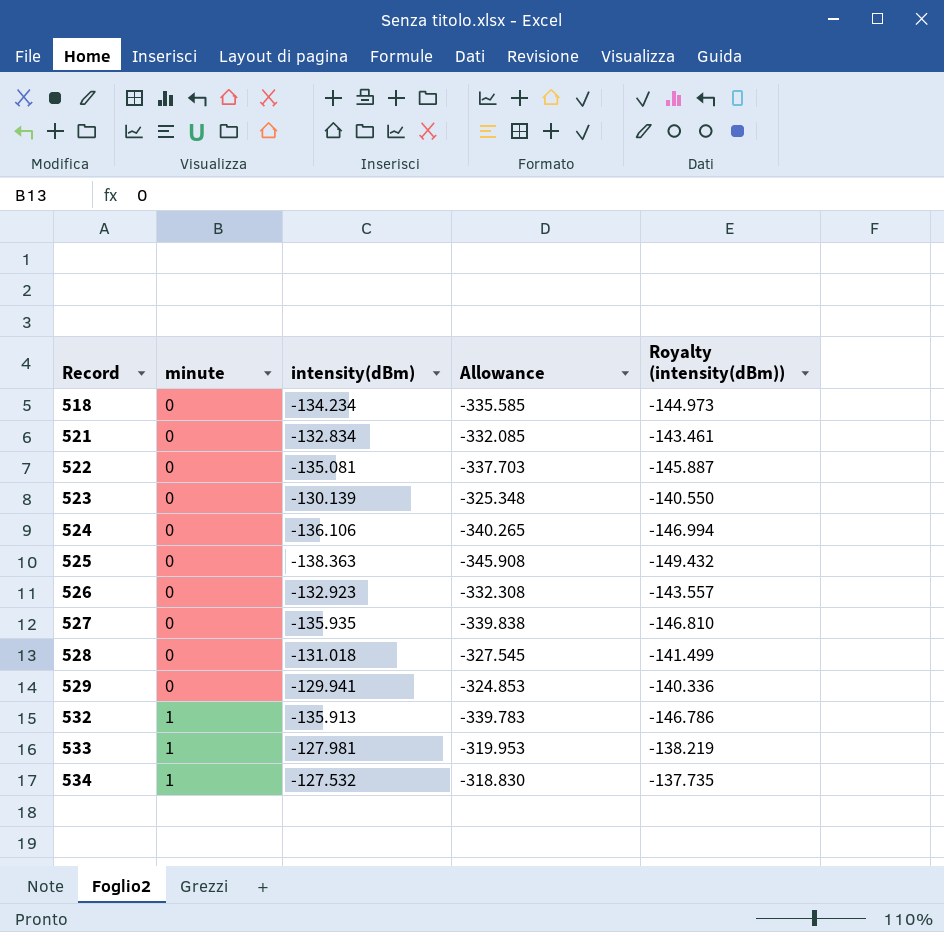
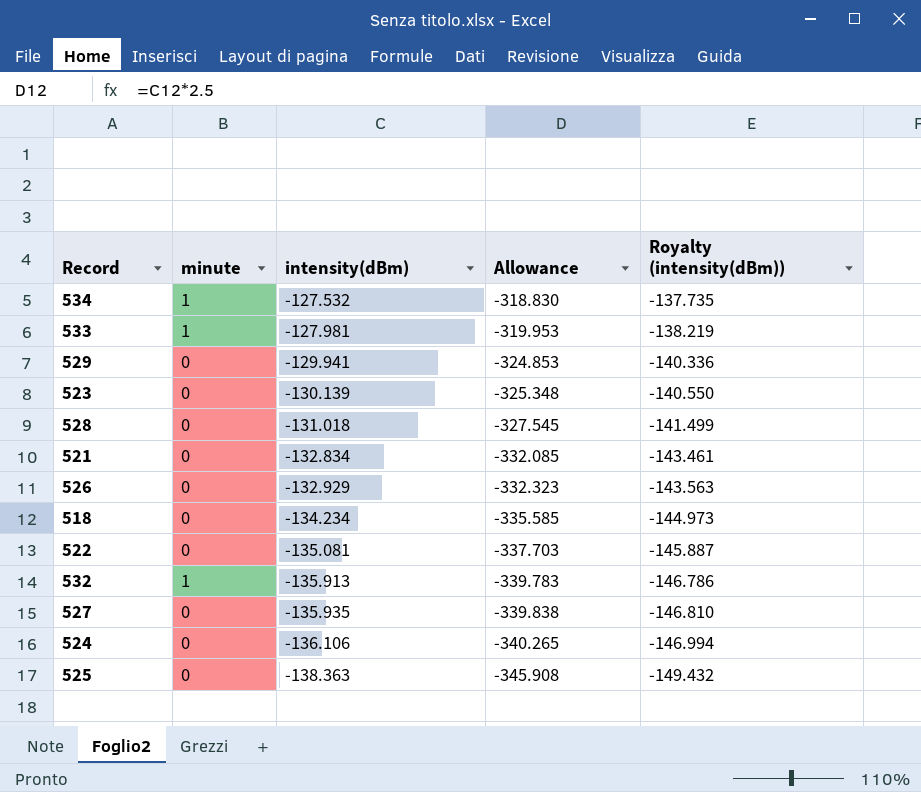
row order: Record ascending -> intensity(dBm) descending
526 | intensity(dBm): -132.923 -> -132.929
526 | Allowance: -332.308 -> -332.323
526 | Royalty (intensity(dBm)): -143.557 -> -143.563

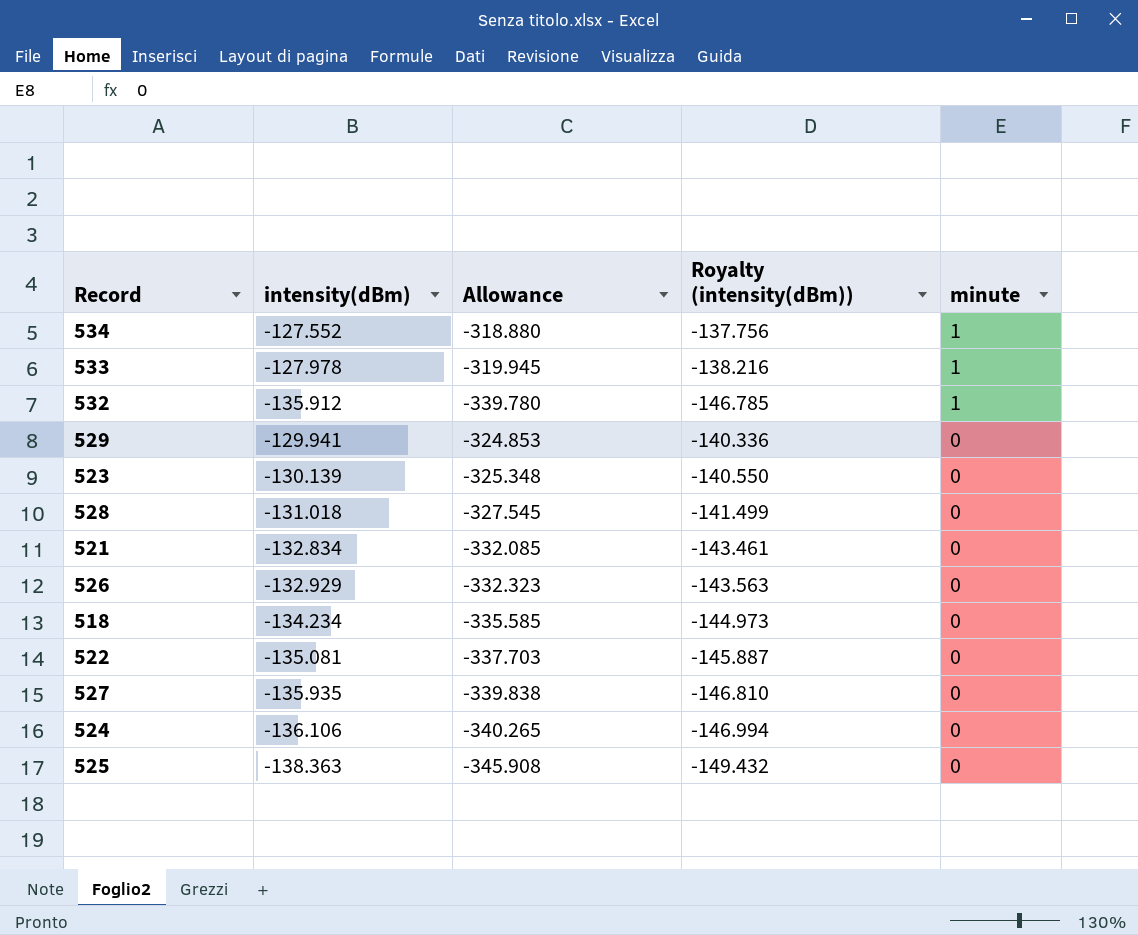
row order: intensity(dBm) descending -> minute descending
column minute | position: 2 -> 5
534 | intensity(dBm): -127.532 -> -127.552
534 | Allowance: -318.830 -> -318.880
534 | Royalty (intensity(dBm)): -137.735 -> -137.756
533 | intensity(dBm): -127.981 -> -127.978
533 | Allowance: -319.953 -> -319.945
533 | Royalty (intensity(dBm)): -138.219 -> -138.216
532 | intensity(dBm): -135.913 -> -135.912
532 | Allowance: -339.783 -> -339.780
532 | Royalty (intensity(dBm)): -146.786 -> -146.785

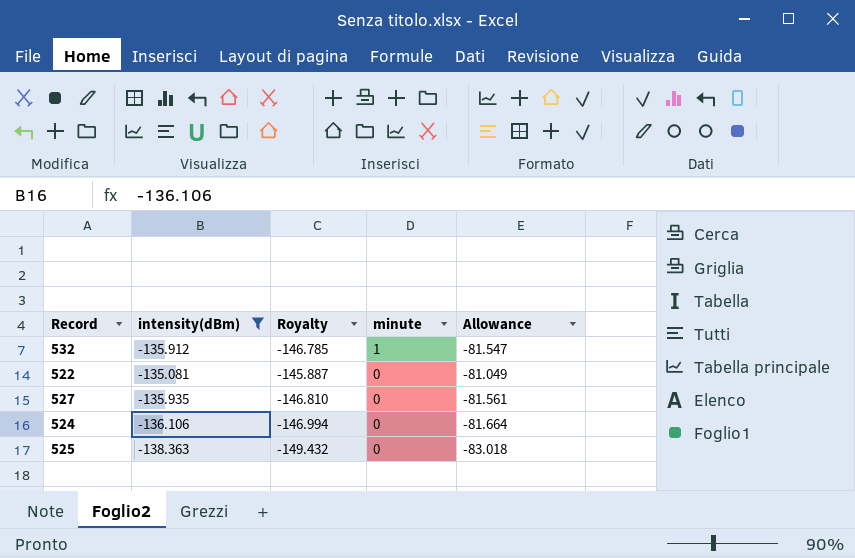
filter: none -> intensity(dBm) <= -135.081
column name: Royalty (intensity(dBm)) -> Royalty
column Allowance | formula: [intensity(dBm)] * 2.5 -> [intensity(dBm)] * 0.6
column Allowance | position: 3 -> 5

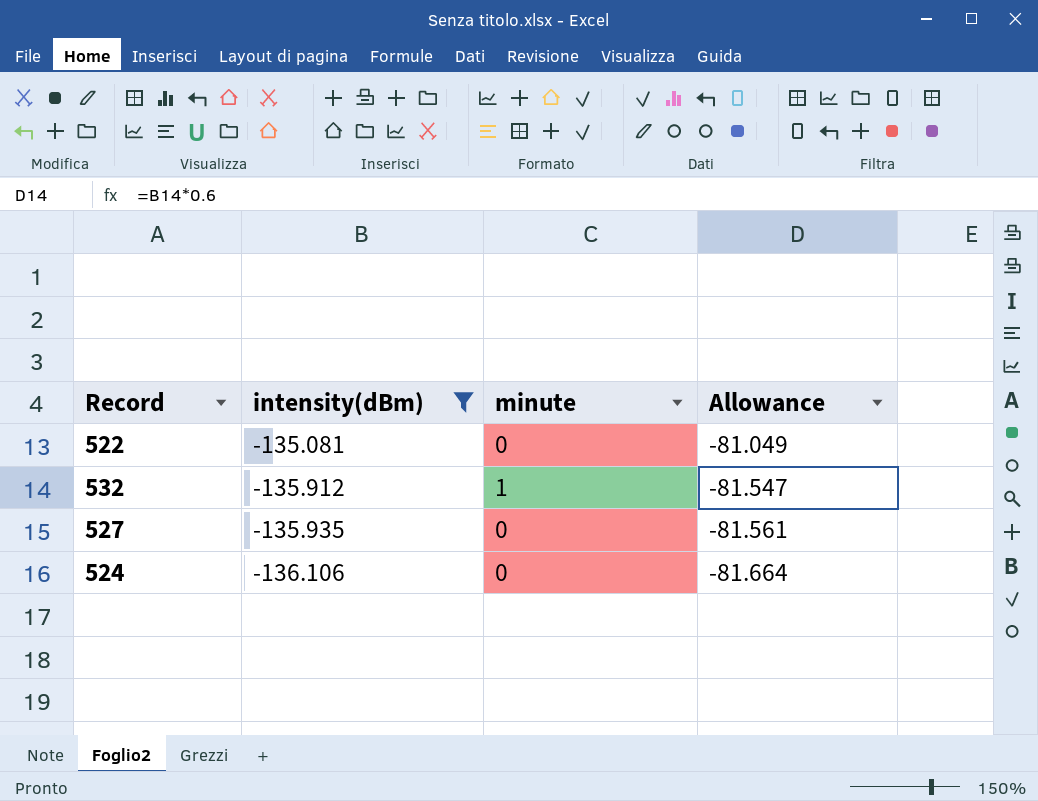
row order: minute descending -> intensity(dBm) descending
column Royalty | formula: [intensity(dBm)] * 1.08 -> none
row 525: -138.363 | -149.432 | 0 | -83.018 -> none

